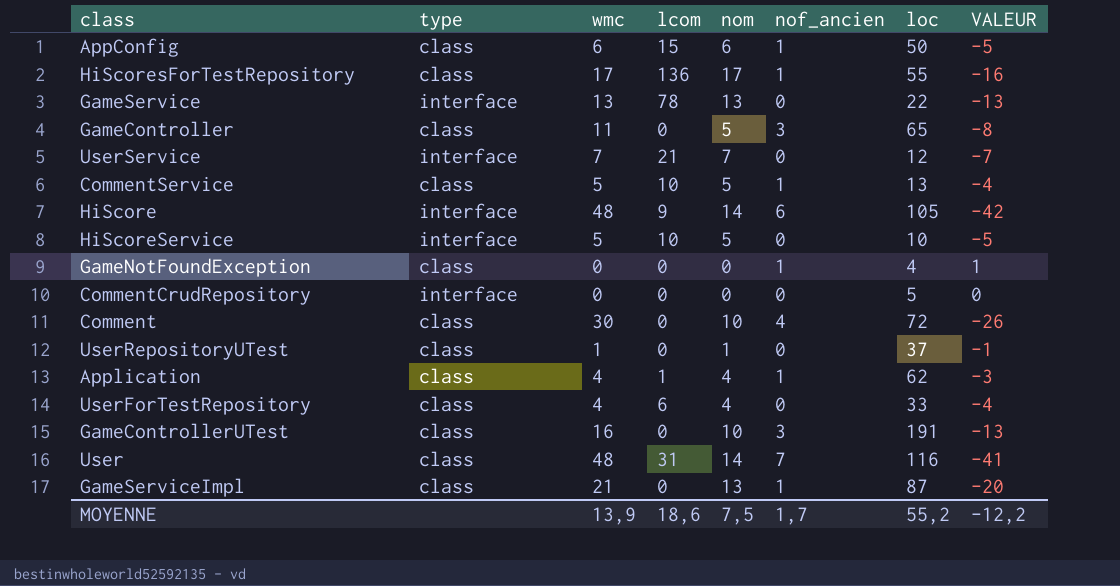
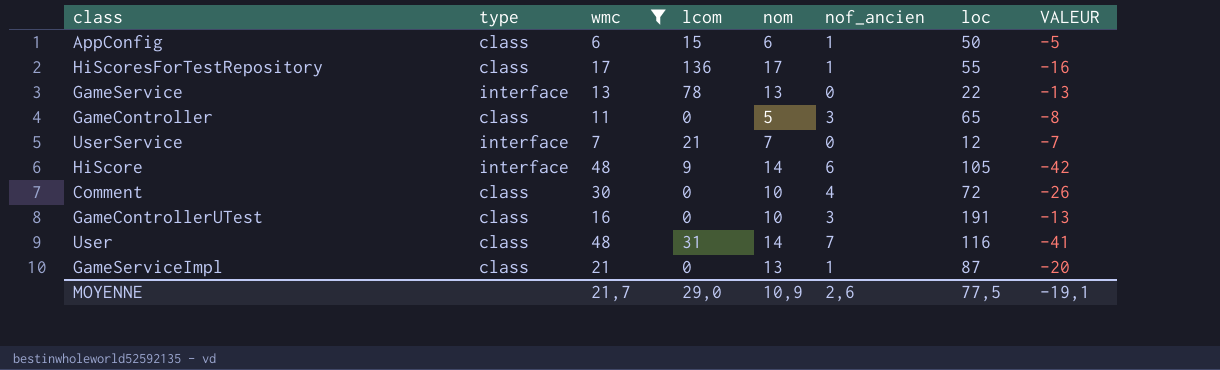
filter: none -> wmc >= 6
MOYENNE | wmc: 13,9 -> 21,7
MOYENNE | lcom: 18,6 -> 29,0
MOYENNE | nom: 7,5 -> 10,9
MOYENNE | nof_ancien: 1,7 -> 2,6
MOYENNE | loc: 55,2 -> 77,5
MOYENNE | VALEUR: -12,2 -> -19,1

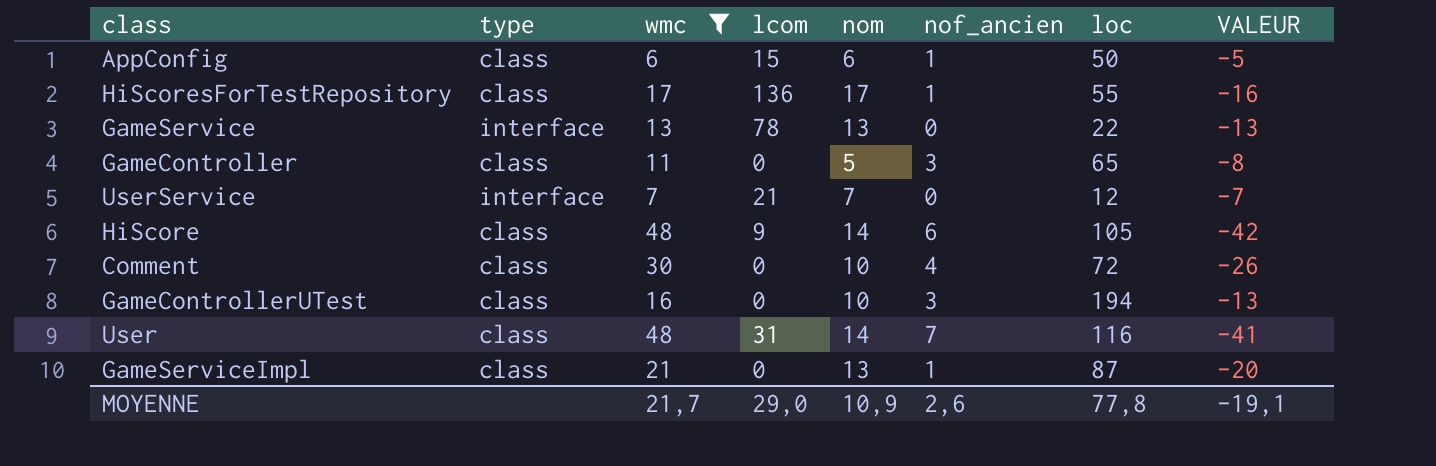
HiScore | type: interface -> class
GameControllerUTest | loc: 191 -> 194
MOYENNE | loc: 77,5 -> 77,8

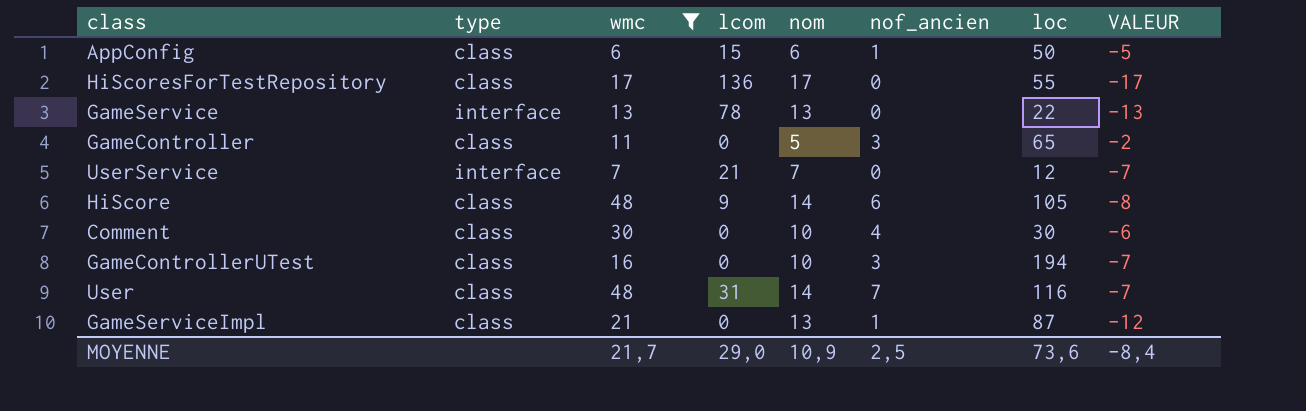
column VALEUR | formula: [nof_ancien] - [wmc] -> [nof_ancien] - [nom]
HiScoresForTestRepository | nof_ancien: 1 -> 0
Comment | loc: 72 -> 30
MOYENNE | nof_ancien: 2,6 -> 2,5
MOYENNE | loc: 77,8 -> 73,6
MOYENNE | VALEUR: -19,1 -> -8,4

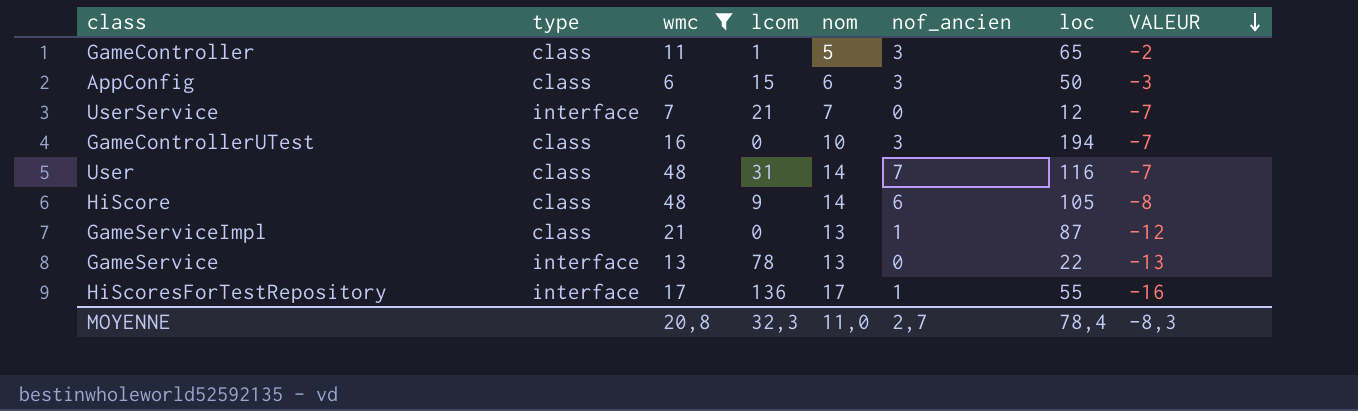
row order: none -> VALEUR descending
row Comment: class | 30 | 0 | 10 | 4 | 30 | -6 -> none
GameController | lcom: 0 -> 1
AppConfig | nof_ancien: 1 -> 3
AppConfig | VALEUR: -5 -> -3
HiScoresForTestRepository | type: class -> interface
HiScoresForTestRepository | nof_ancien: 0 -> 1
HiScoresForTestRepository | VALEUR: -17 -> -16
MOYENNE | wmc: 21,7 -> 20,8
MOYENNE | lcom: 29,0 -> 32,3
MOYENNE | nom: 10,9 -> 11,0
MOYENNE | nof_ancien: 2,5 -> 2,7
MOYENNE | loc: 73,6 -> 78,4
MOYENNE | VALEUR: -8,4 -> -8,3

